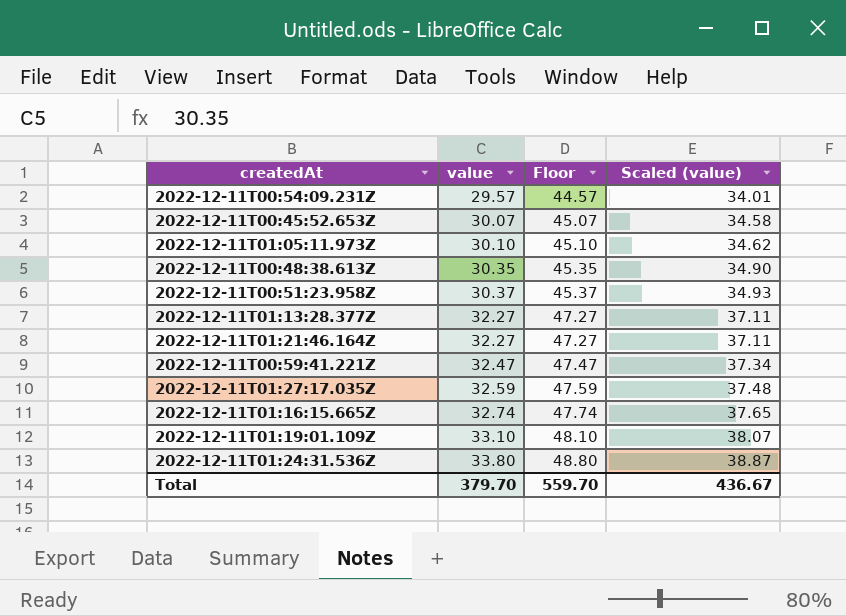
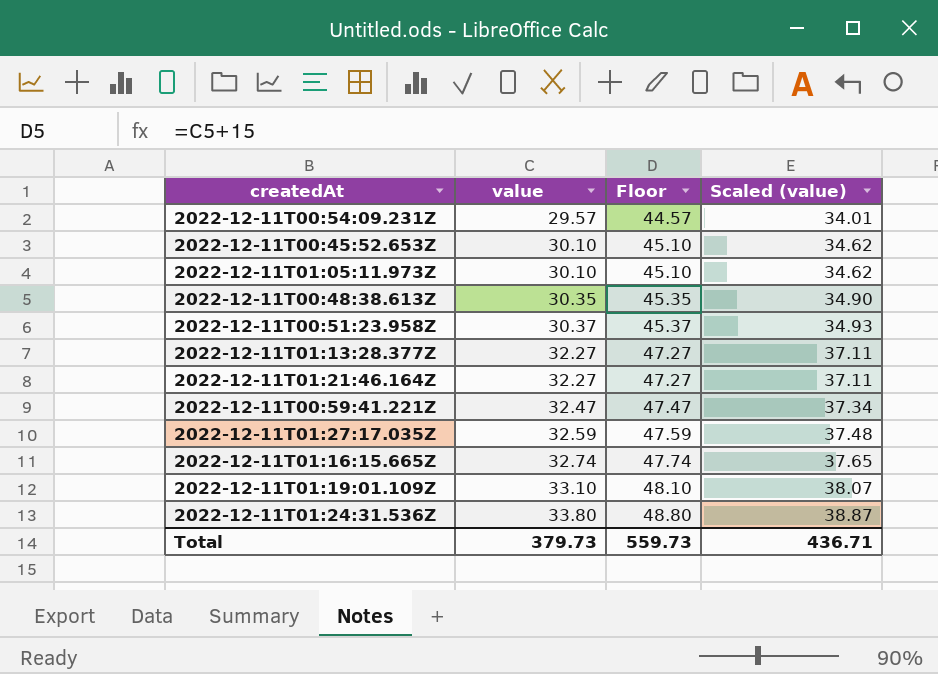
2022-12-11T00:45:52.653Z | value: 30.07 -> 30.10
2022-12-11T00:45:52.653Z | Floor: 45.07 -> 45.10
2022-12-11T00:45:52.653Z | Scaled (value): 34.58 -> 34.62
Total | value: 379.70 -> 379.73
Total | Floor: 559.70 -> 559.73
Total | Scaled (value): 436.67 -> 436.71

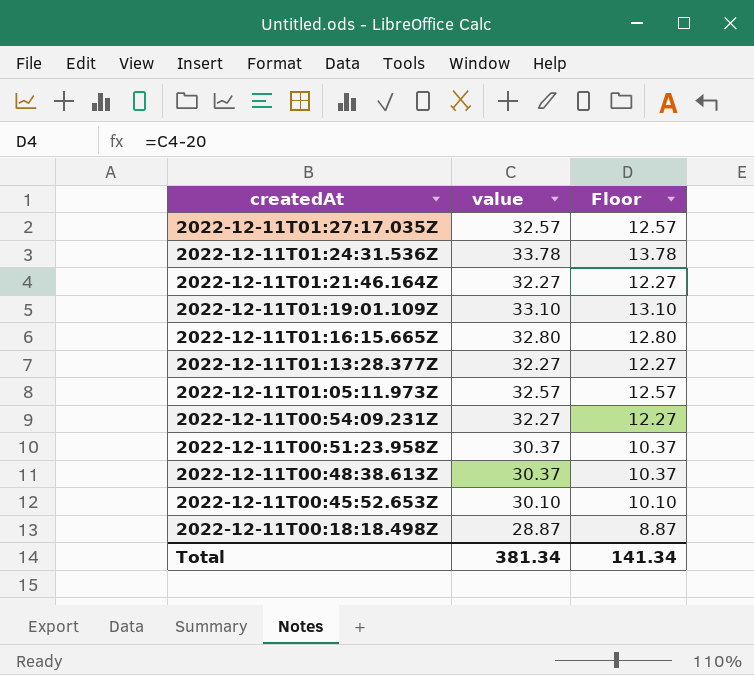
row order: value ascending -> createdAt descending
column Scaled (value) | formula: [value] * 1.15 -> none
column Floor | formula: [value] + 15 -> [value] - 20
row 2022-12-11T00:59:41.221Z: 32.47 | 47.47 | 37.34 -> none
2022-12-11T01:27:17.035Z | value: 32.59 -> 32.57
2022-12-11T01:24:31.536Z | value: 33.80 -> 33.78
2022-12-11T01:16:15.665Z | value: 32.74 -> 32.80
2022-12-11T01:05:11.973Z | value: 30.10 -> 32.57
2022-12-11T00:54:09.231Z | value: 29.57 -> 32.27
2022-12-11T00:48:38.613Z | value: 30.35 -> 30.37
row 2022-12-11T00:18:18.498Z: none -> 28.87 | 8.87
Total | value: 379.73 -> 381.34
Total | Floor: 559.73 -> 141.34

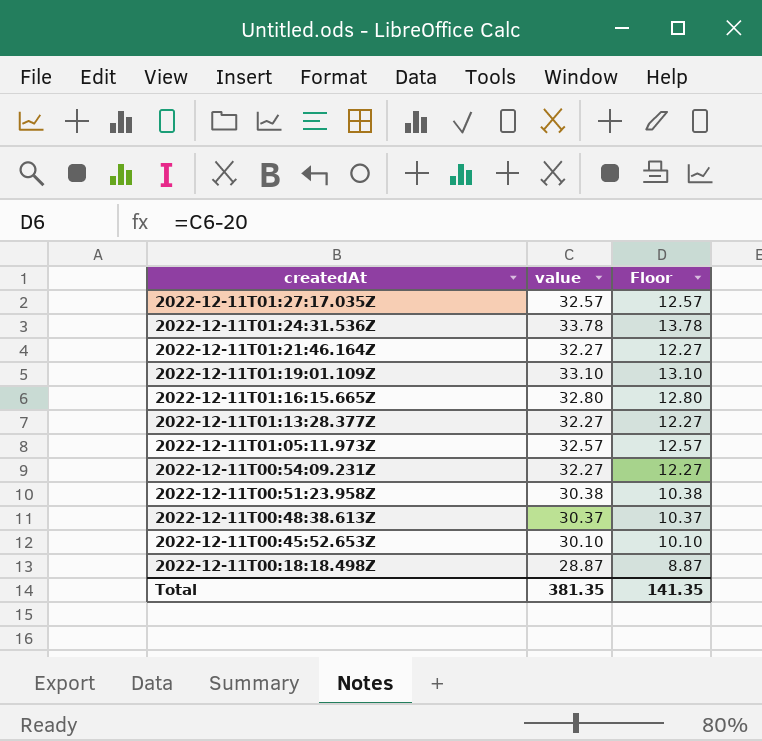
2022-12-11T00:51:23.958Z | value: 30.37 -> 30.38
2022-12-11T00:51:23.958Z | Floor: 10.37 -> 10.38
Total | value: 381.34 -> 381.35
Total | Floor: 141.34 -> 141.35

